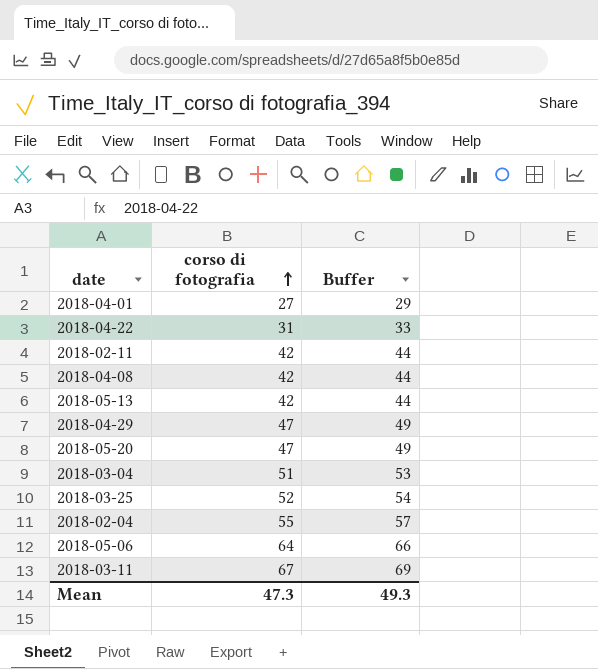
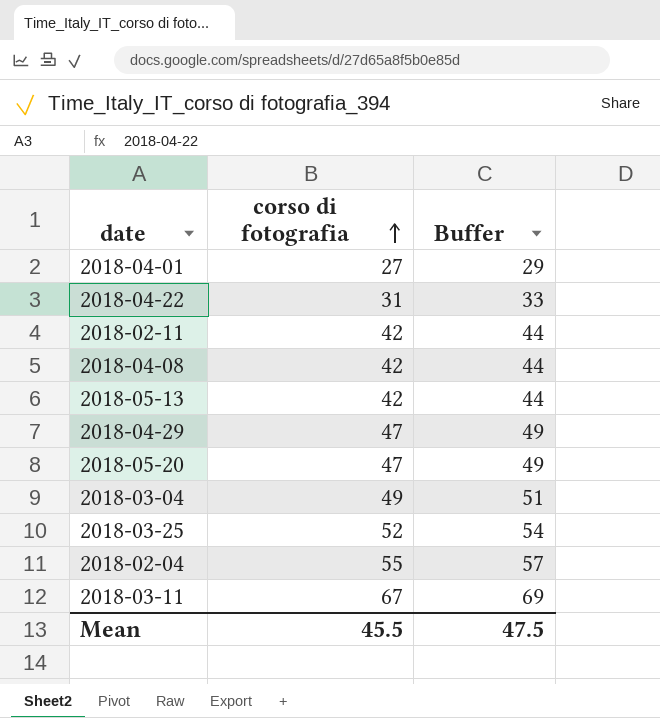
row 2018-05-06: 64 | 66 -> none
2018-03-04 | corso di fotografia: 51 -> 49
2018-03-04 | Buffer: 53 -> 51
Mean | corso di fotografia: 47.3 -> 45.5
Mean | Buffer: 49.3 -> 47.5

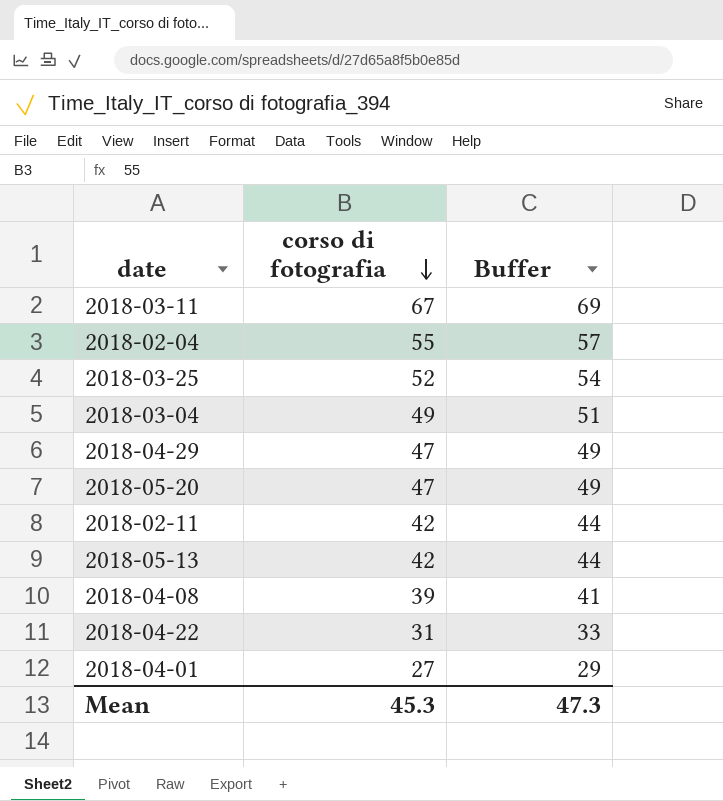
row order: corso di fotografia ascending -> corso di fotografia descending
2018-04-08 | corso di fotografia: 42 -> 39
2018-04-08 | Buffer: 44 -> 41
Mean | corso di fotografia: 45.5 -> 45.3
Mean | Buffer: 47.5 -> 47.3

